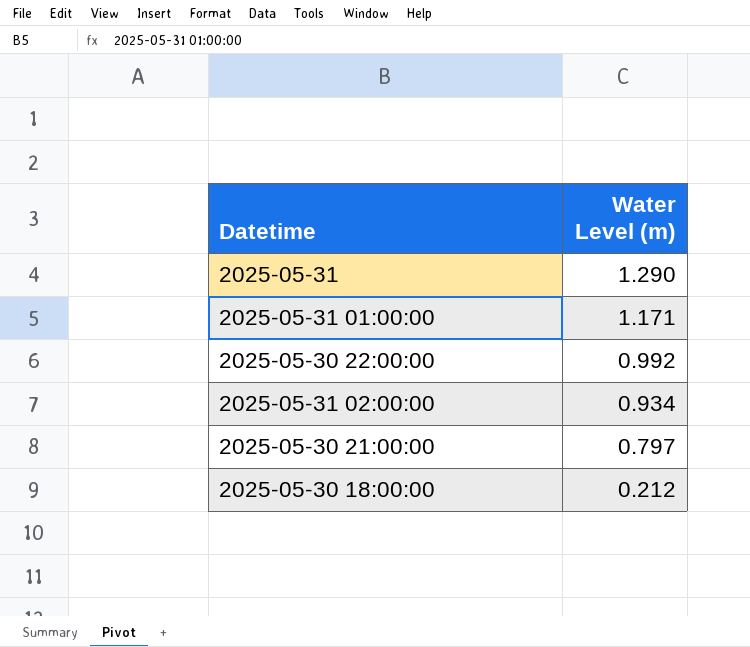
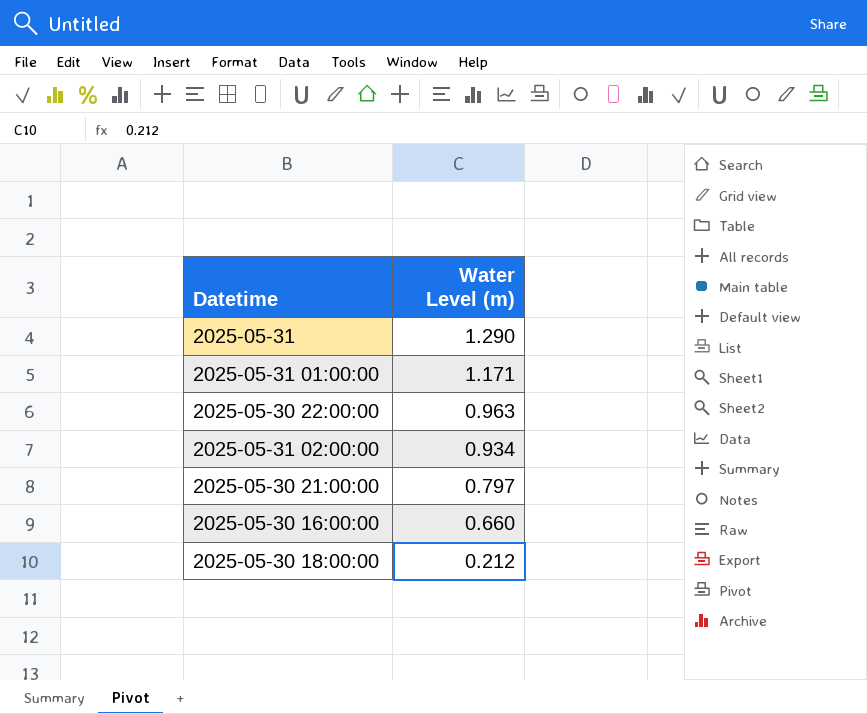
2025-05-30 22:00:00 | Water Level (m): 0.992 -> 0.963
row 2025-05-30 16:00:00: none -> 0.660

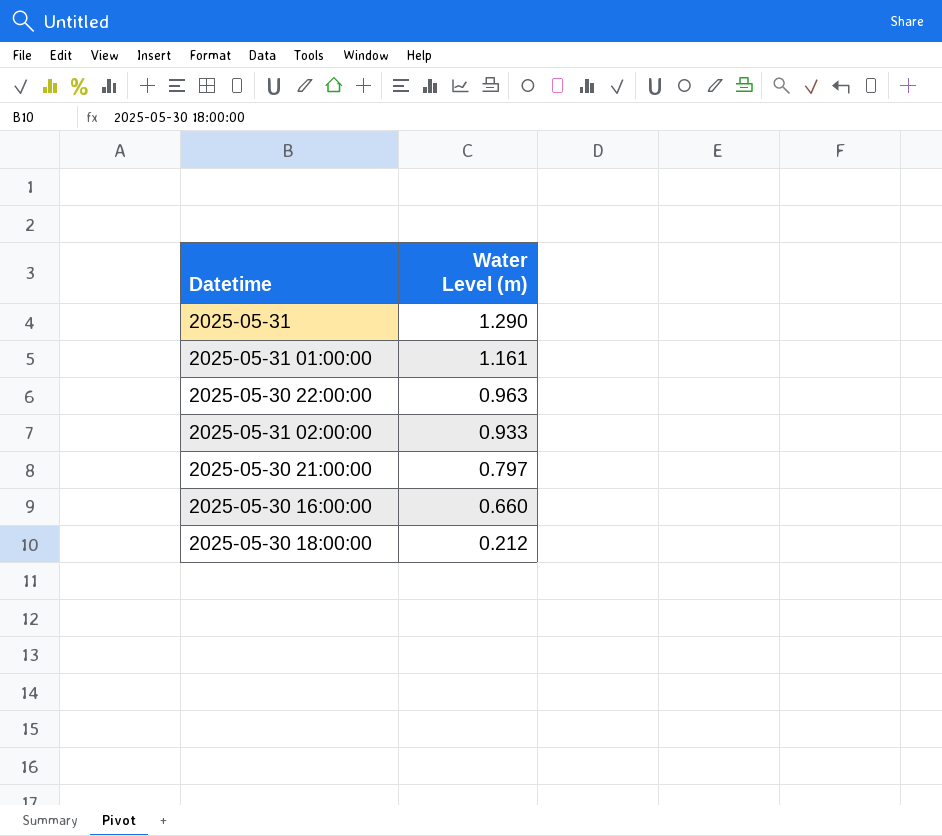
2025-05-31 01:00:00 | Water Level (m): 1.171 -> 1.161
2025-05-31 02:00:00 | Water Level (m): 0.934 -> 0.933

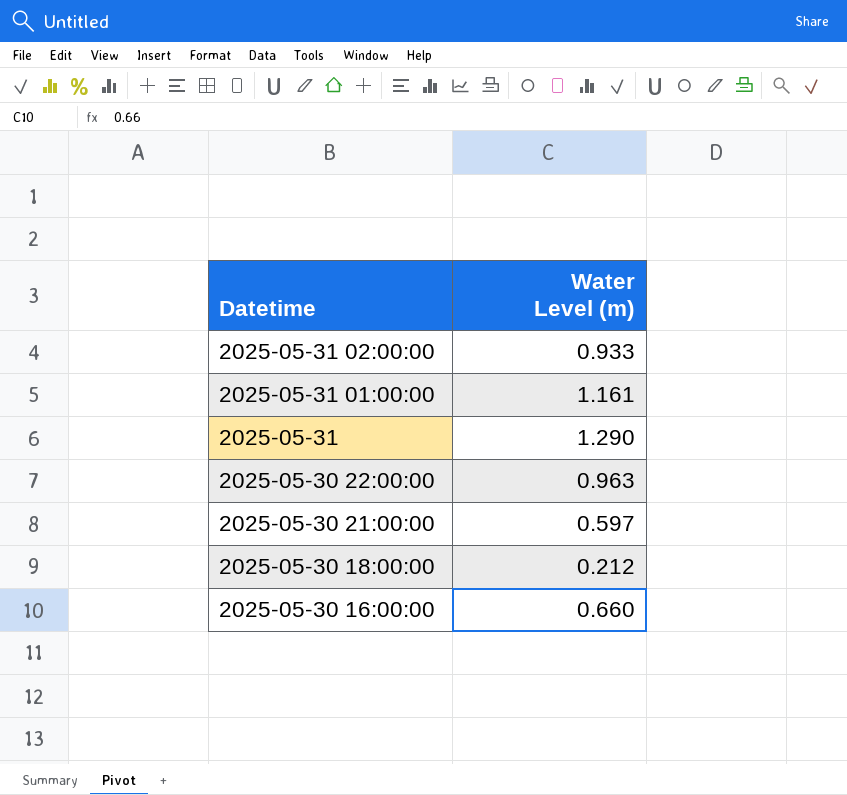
row order: Water Level (m) descending -> Datetime descending
2025-05-30 21:00:00 | Water Level (m): 0.797 -> 0.597

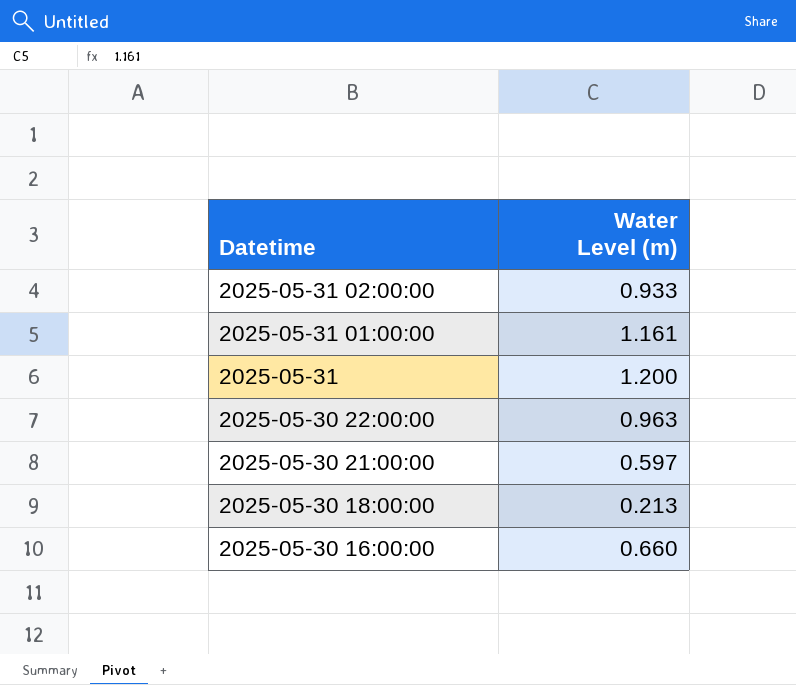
2025-05-31 | Water Level (m): 1.290 -> 1.200
2025-05-30 18:00:00 | Water Level (m): 0.212 -> 0.213

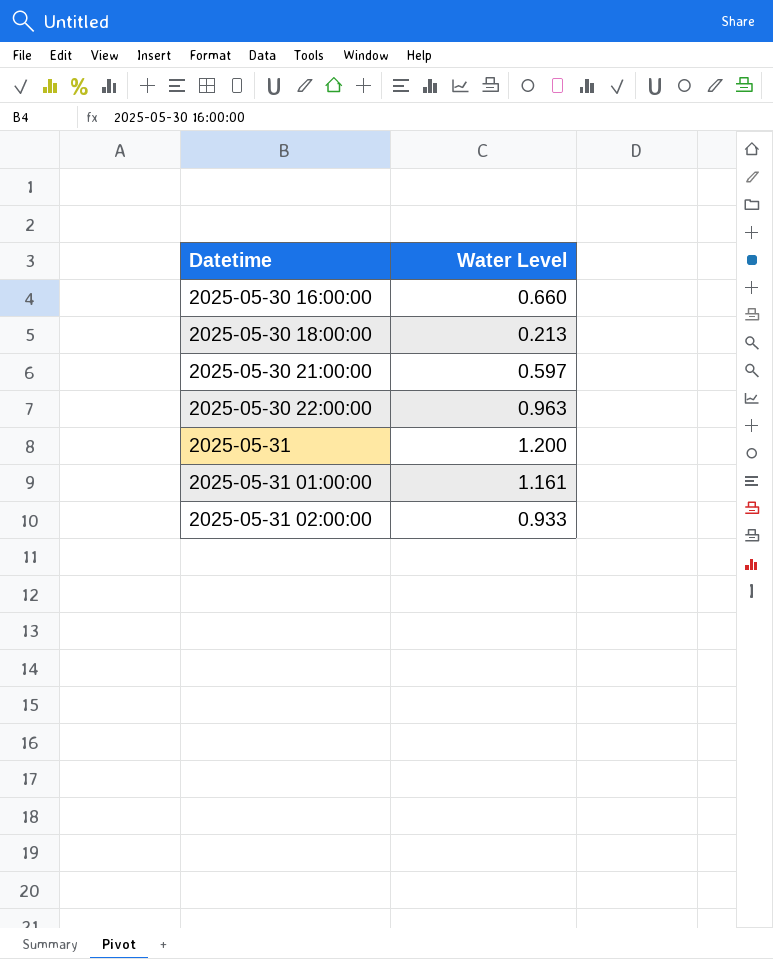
row order: Datetime descending -> Datetime ascending
column name: Water Level (m) -> Water Level

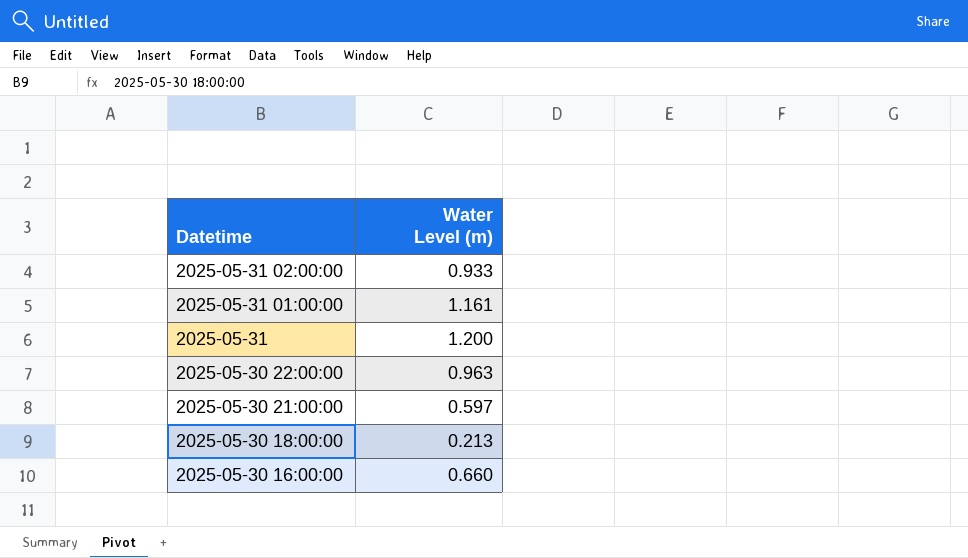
row order: Datetime ascending -> Datetime descending
column name: Water Level -> Water Level (m)

